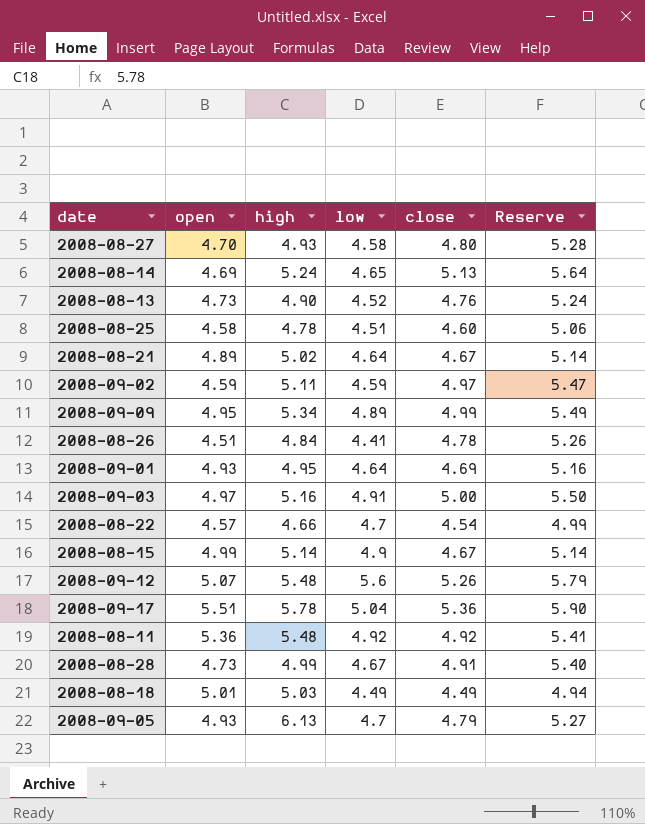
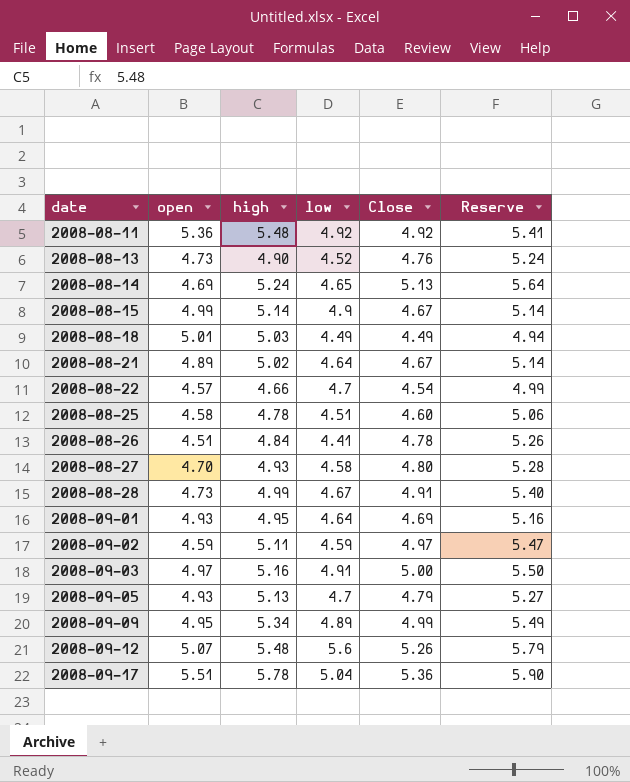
row order: none -> date ascending
column name: close -> Close
2008-09-05 | high: 6.13 -> 5.13

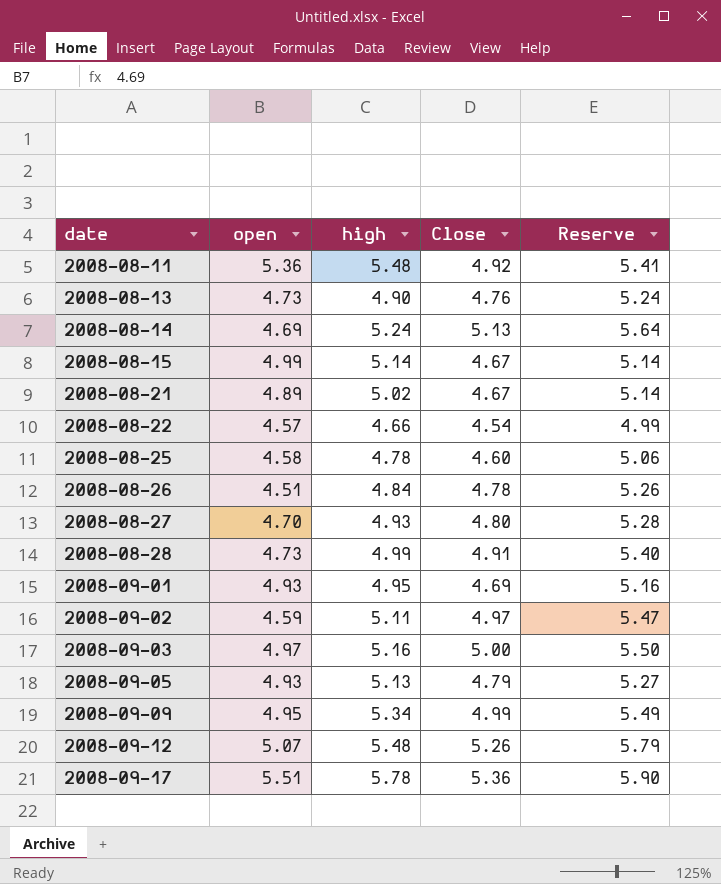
column low | position: 4 -> none
row 2008-08-18: 5.01 | 5.03 | 4.49 | 4.49 | 4.94 -> none

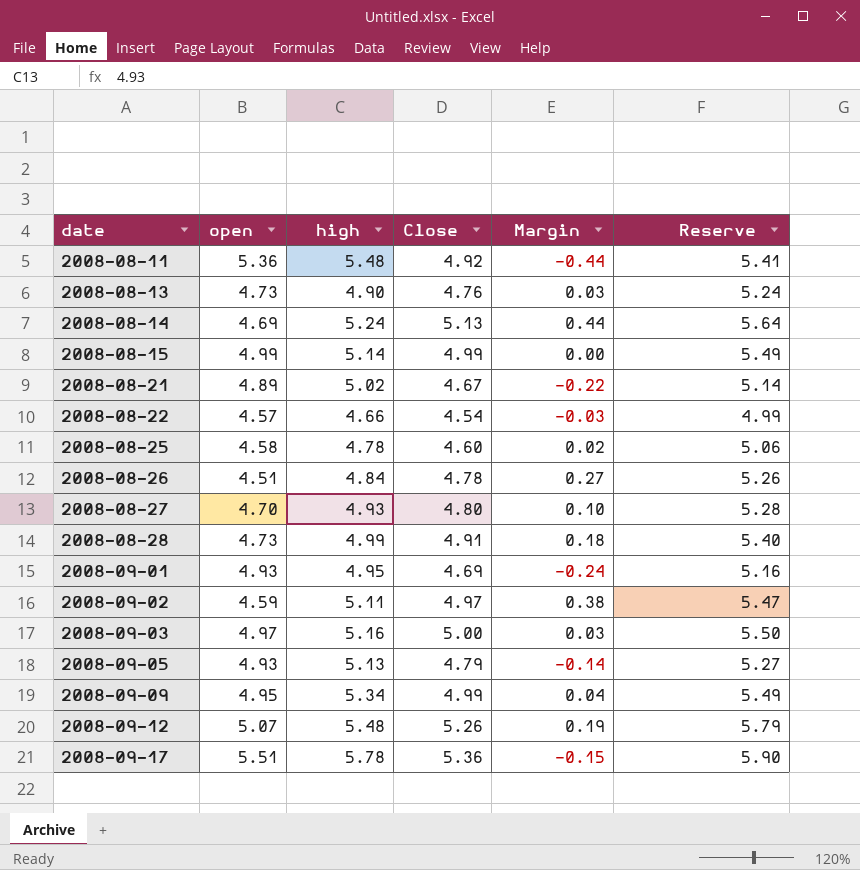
column Margin | formula: none -> [Close] - [open]
2008-08-15 | Close: 4.67 -> 4.99
2008-08-15 | Reserve: 5.14 -> 5.49

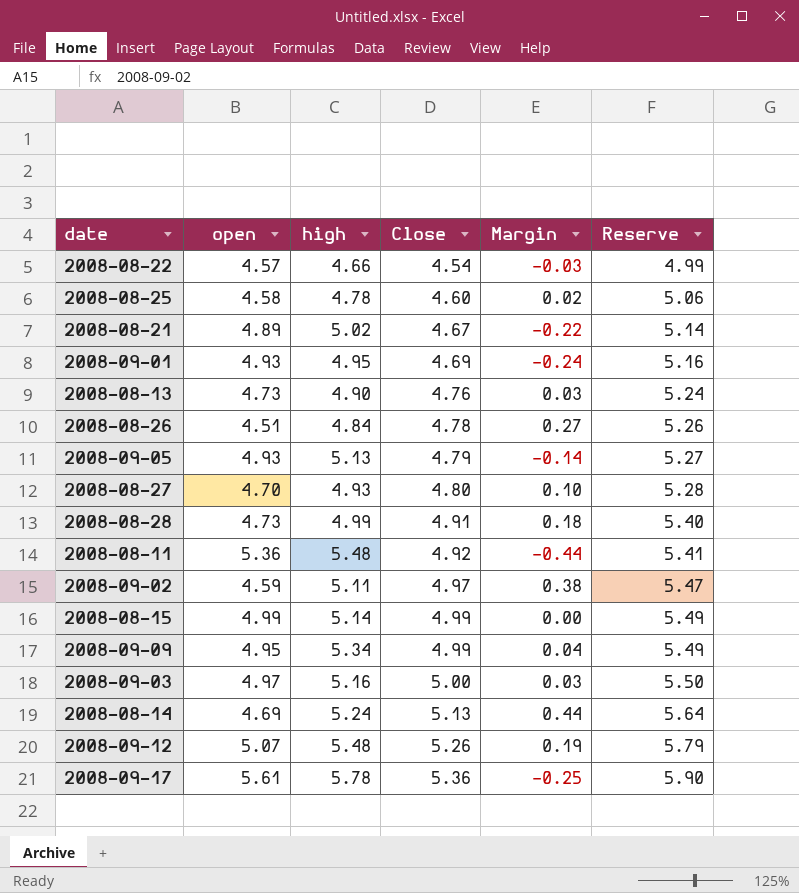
row order: date ascending -> Close ascending
2008-09-17 | open: 5.51 -> 5.61
2008-09-17 | Margin: -0.15 -> -0.25

